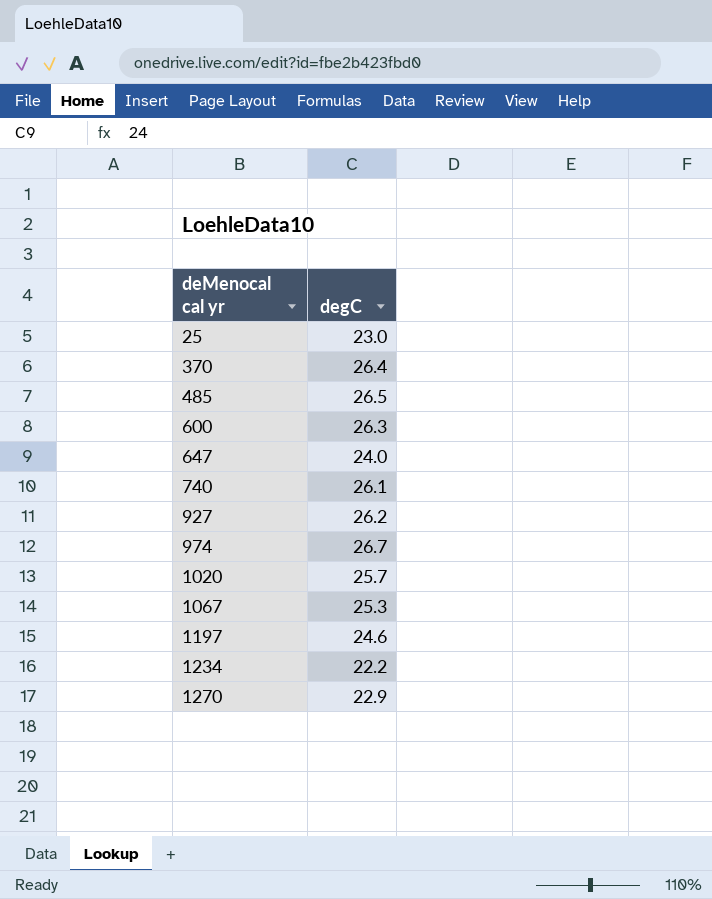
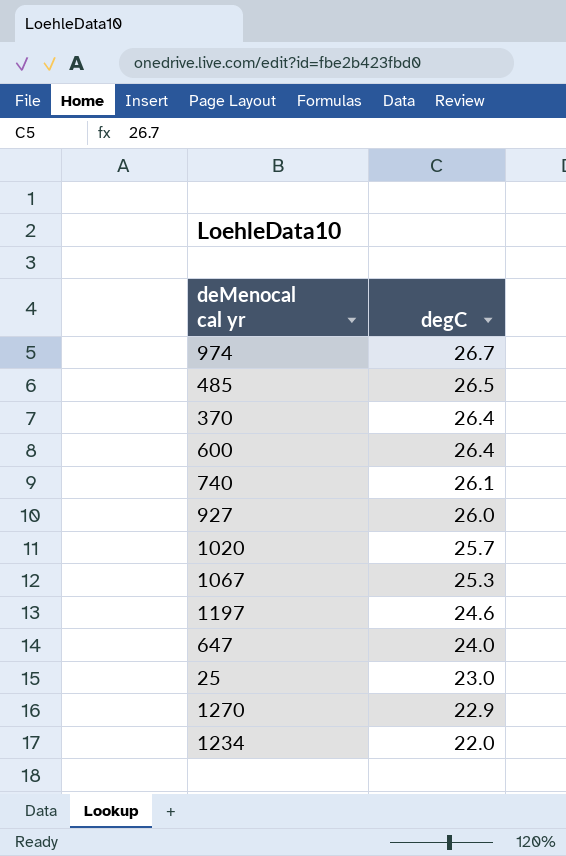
row order: deMenocal cal yr ascending -> degC descending
600 | degC: 26.3 -> 26.4
927 | degC: 26.2 -> 26.0
1234 | degC: 22.2 -> 22.0

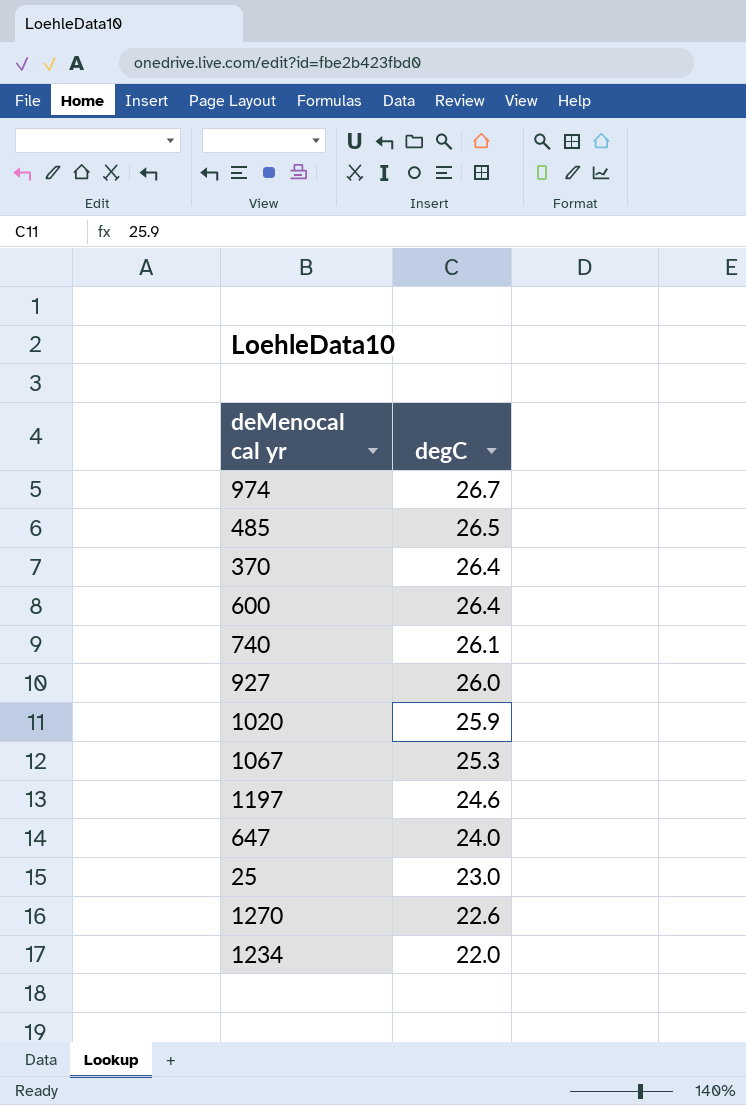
1020 | degC: 25.7 -> 25.9
1270 | degC: 22.9 -> 22.6

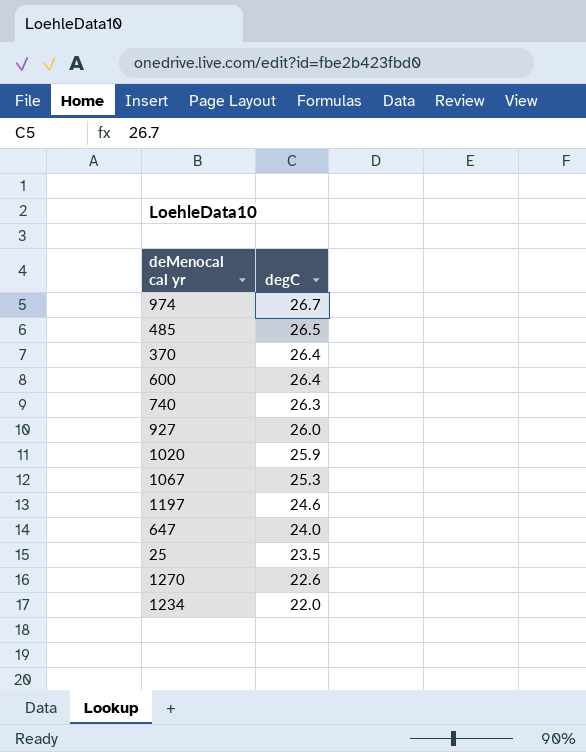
740 | degC: 26.1 -> 26.3
25 | degC: 23.0 -> 23.5

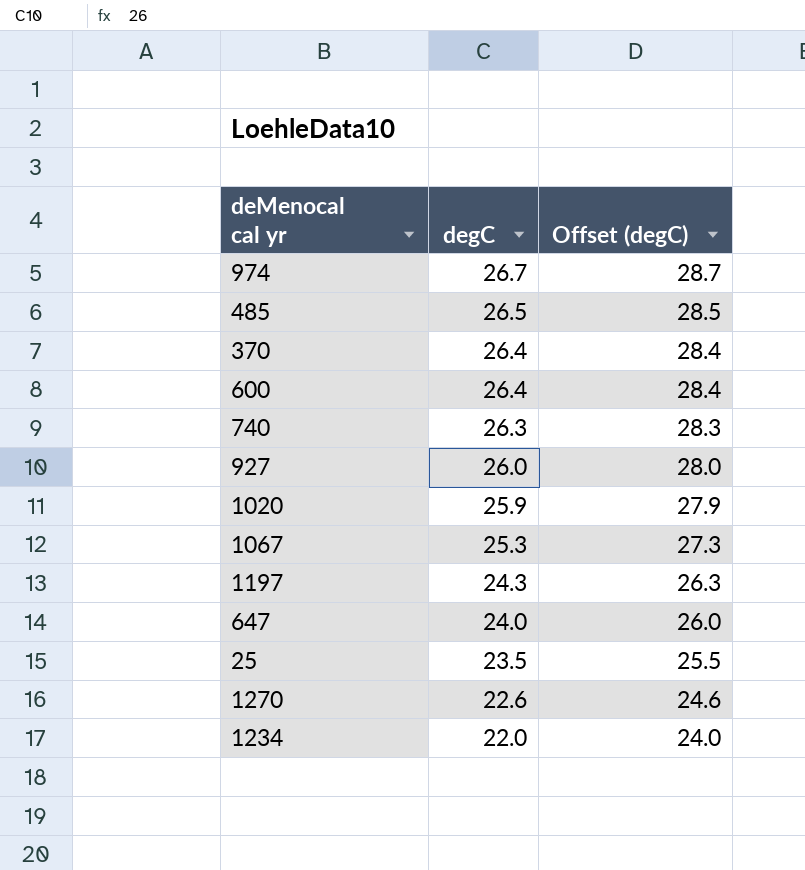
column Offset (degC) | formula: none -> [degC] + 2
1197 | degC: 24.6 -> 24.3

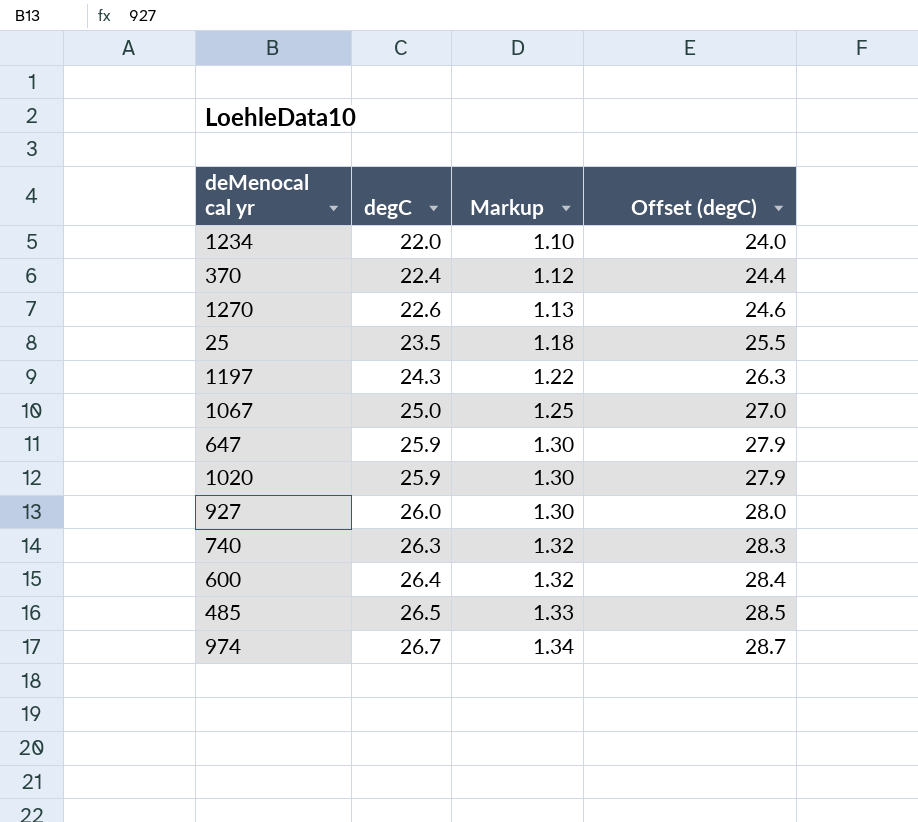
row order: degC descending -> degC ascending
column Markup | formula: none -> [degC] * 0.05
370 | degC: 26.4 -> 22.4
370 | Offset (degC): 28.4 -> 24.4
1067 | degC: 25.3 -> 25.0
1067 | Offset (degC): 27.3 -> 27.0
647 | degC: 24.0 -> 25.9
647 | Offset (degC): 26.0 -> 27.9

